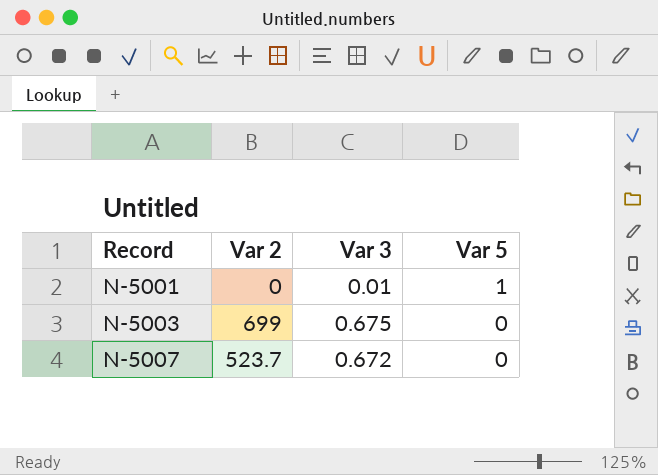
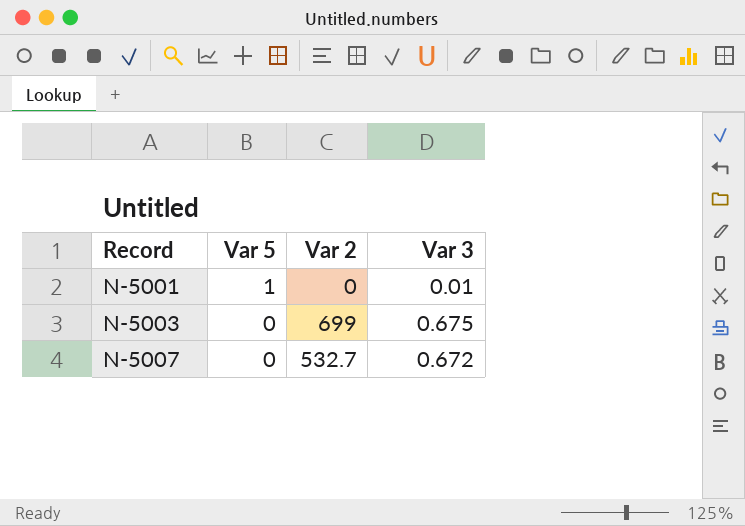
column Var 5 | position: 4 -> 2
N-5007 | Var 2: 523.7 -> 532.7

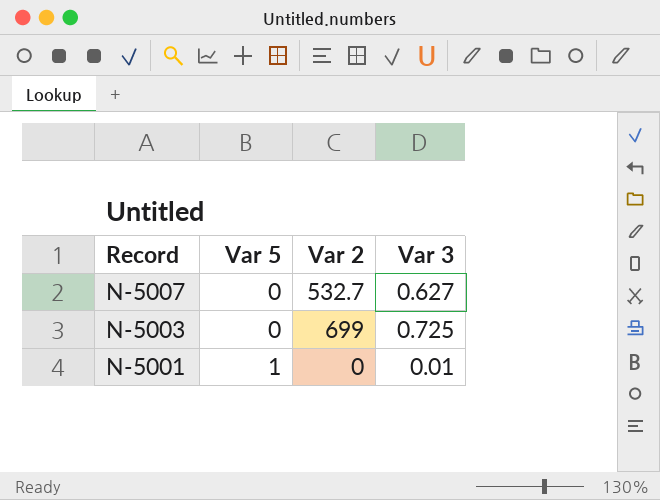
row order: Record ascending -> Record descending
N-5007 | Var 3: 0.672 -> 0.627
N-5003 | Var 3: 0.675 -> 0.725

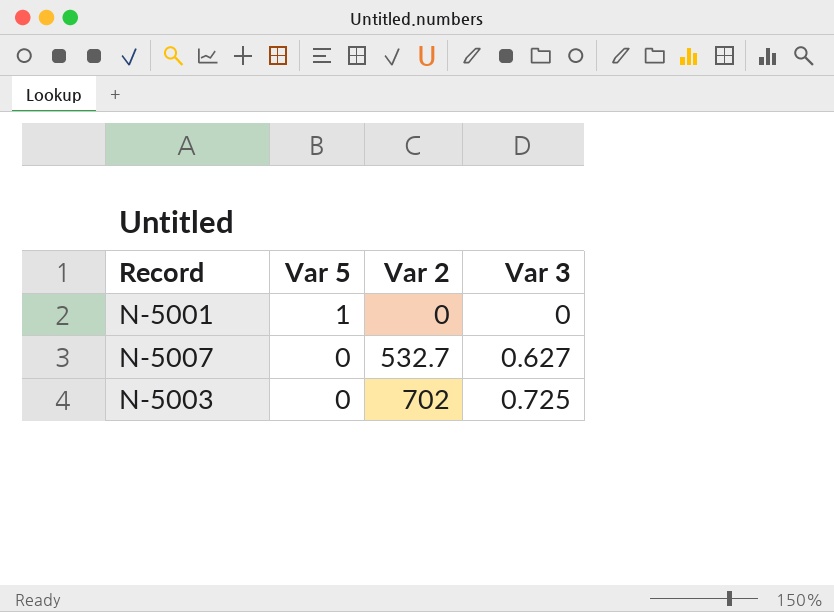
row order: Record descending -> Var 5 descending
N-5001 | Var 3: 0.01 -> 0
N-5003 | Var 2: 699 -> 702

